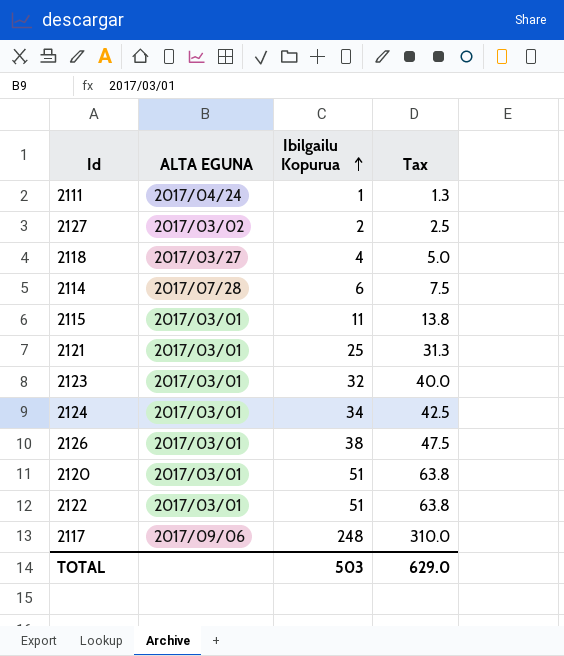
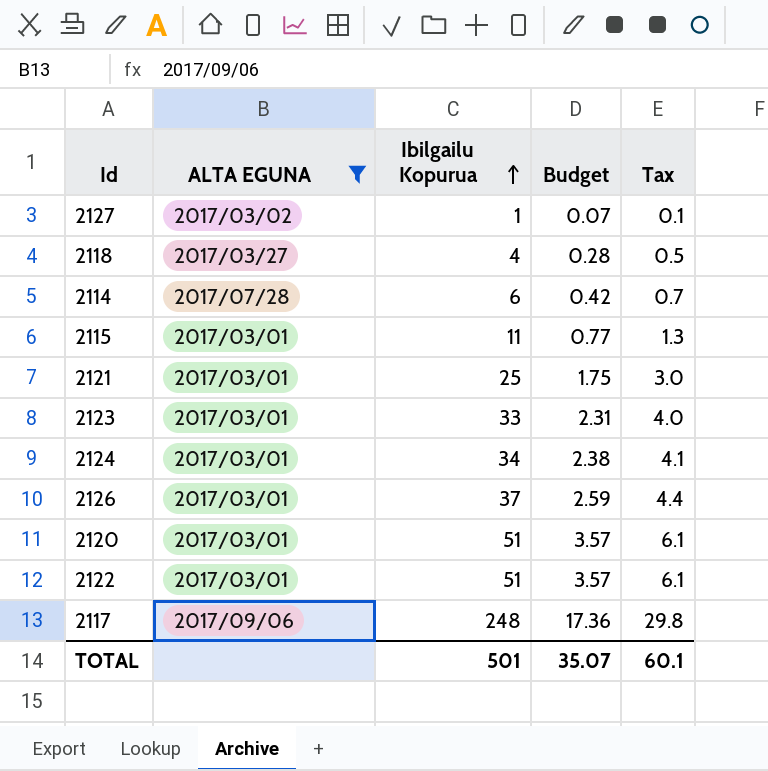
filter: none -> ALTA EGUNA != 2017/04/24
column Budget | formula: none -> [Ibilgailu Kopurua] * 0.07
column Tax | formula: [Ibilgailu Kopurua] * 1.25 -> [Ibilgailu Kopurua] * 0.12
2127 | Ibilgailu Kopurua: 2 -> 1
2123 | Ibilgailu Kopurua: 32 -> 33
2126 | Ibilgailu Kopurua: 38 -> 37
TOTAL | Ibilgailu Kopurua: 503 -> 501
TOTAL | Tax: 629.0 -> 60.1

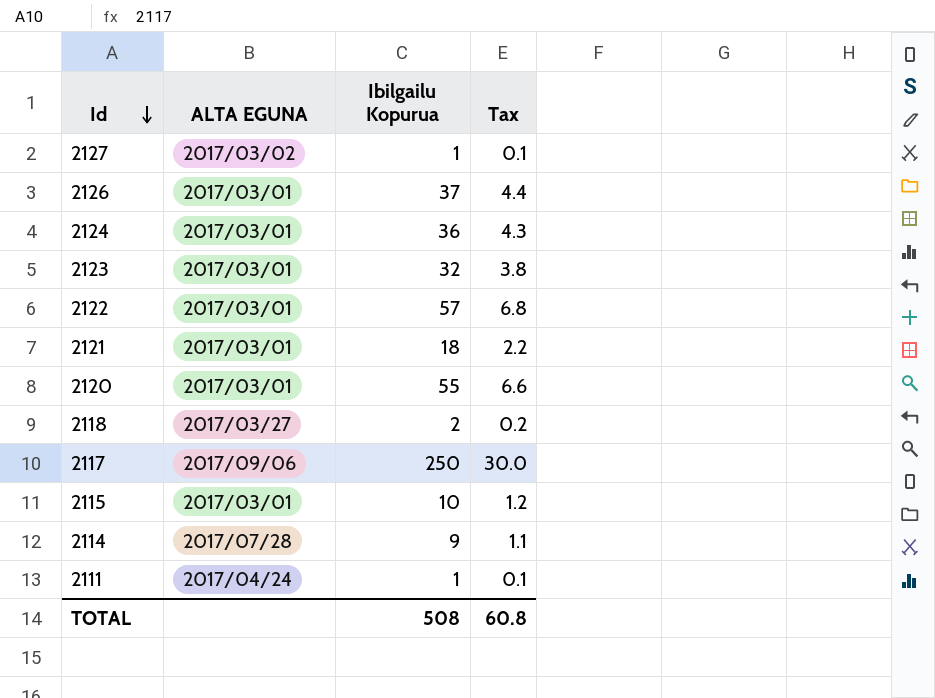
filter: ALTA EGUNA != 2017/04/24 -> none
row order: Ibilgailu Kopurua ascending -> Id descending
column Budget | formula: [Ibilgailu Kopurua] * 0.07 -> none
2124 | Ibilgailu Kopurua: 34 -> 36
2124 | Tax: 4.1 -> 4.3
2123 | Ibilgailu Kopurua: 33 -> 32
2123 | Tax: 4.0 -> 3.8
2122 | Ibilgailu Kopurua: 51 -> 57
2122 | Tax: 6.1 -> 6.8
2121 | Ibilgailu Kopurua: 25 -> 18
2121 | Tax: 3.0 -> 2.2
2120 | Ibilgailu Kopurua: 51 -> 55
2120 | Tax: 6.1 -> 6.6
2118 | Ibilgailu Kopurua: 4 -> 2
2118 | Tax: 0.5 -> 0.2
2117 | Ibilgailu Kopurua: 248 -> 250
2117 | Tax: 29.8 -> 30.0
2115 | Ibilgailu Kopurua: 11 -> 10
2115 | Tax: 1.3 -> 1.2
2114 | Ibilgailu Kopurua: 6 -> 9
2114 | Tax: 0.7 -> 1.1
TOTAL | Ibilgailu Kopurua: 501 -> 508
TOTAL | Tax: 60.1 -> 60.8

